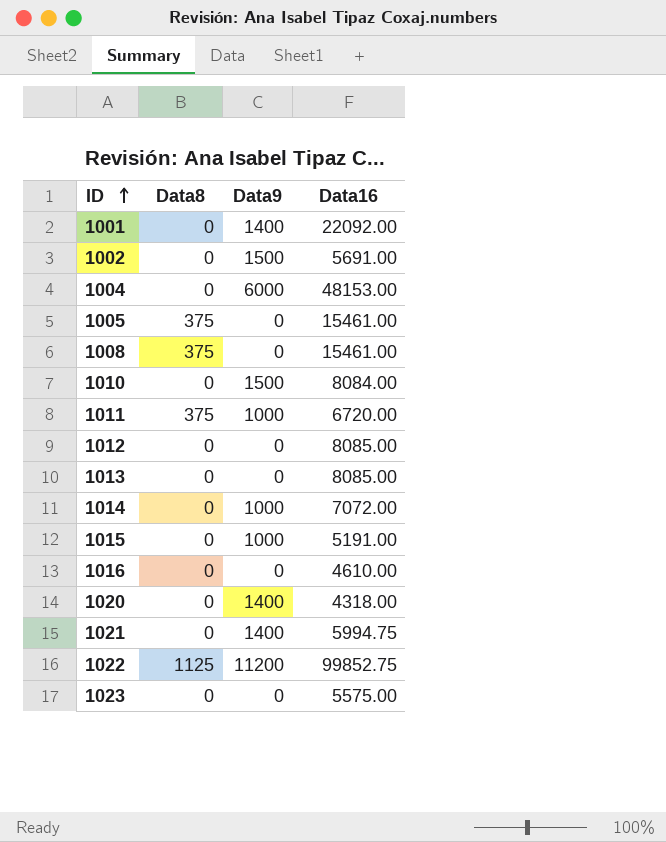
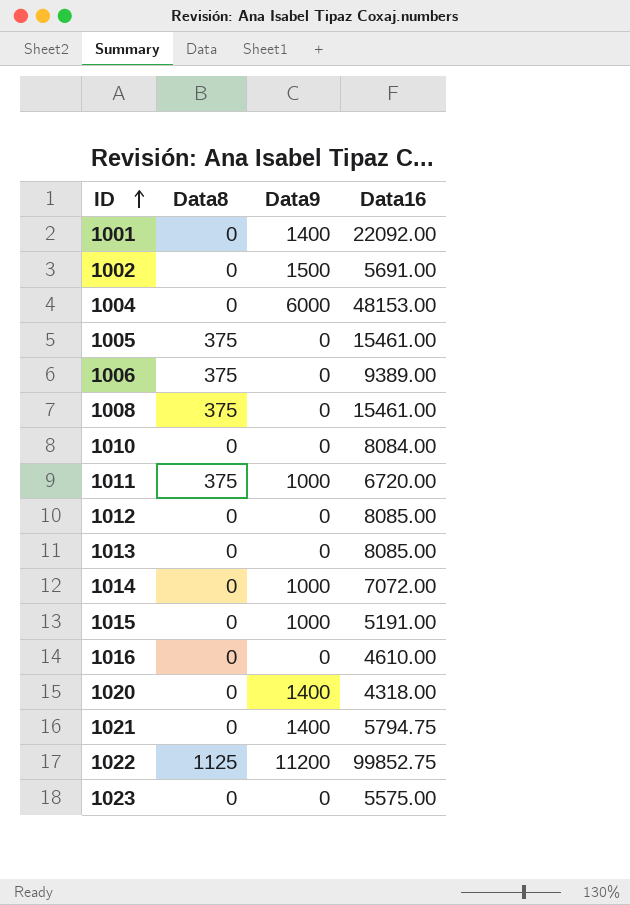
row 1006: none -> 375 | 0 | 9389.00
1010 | Data9: 1500 -> 0
1021 | Data16: 5994.75 -> 5794.75

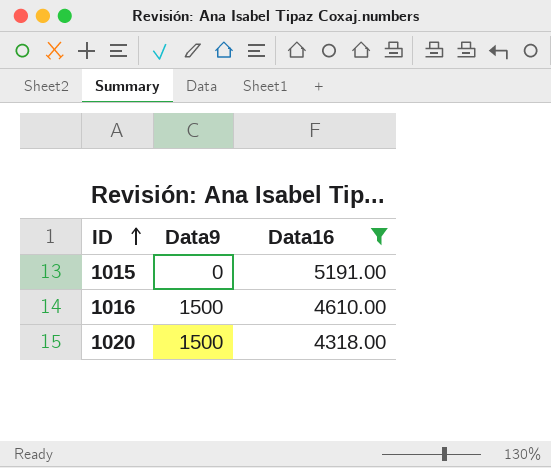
filter: none -> Data16 <= 5191.00
column Data8 | position: 2 -> none
1015 | Data9: 1000 -> 0
1016 | Data9: 0 -> 1500
1020 | Data9: 1400 -> 1500

